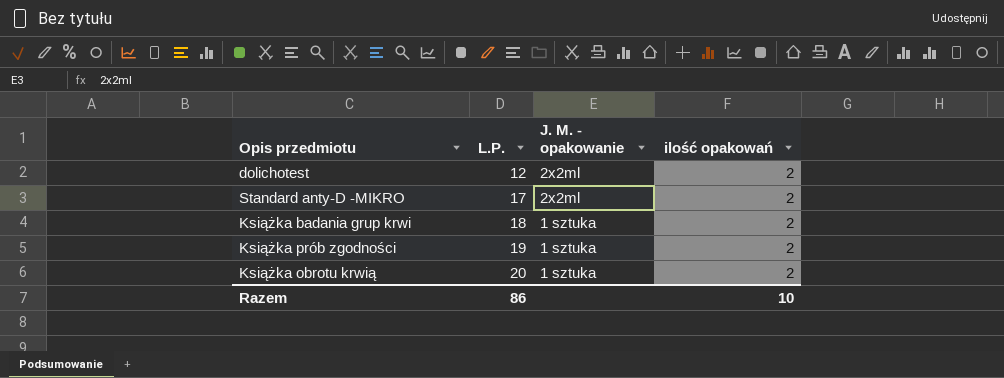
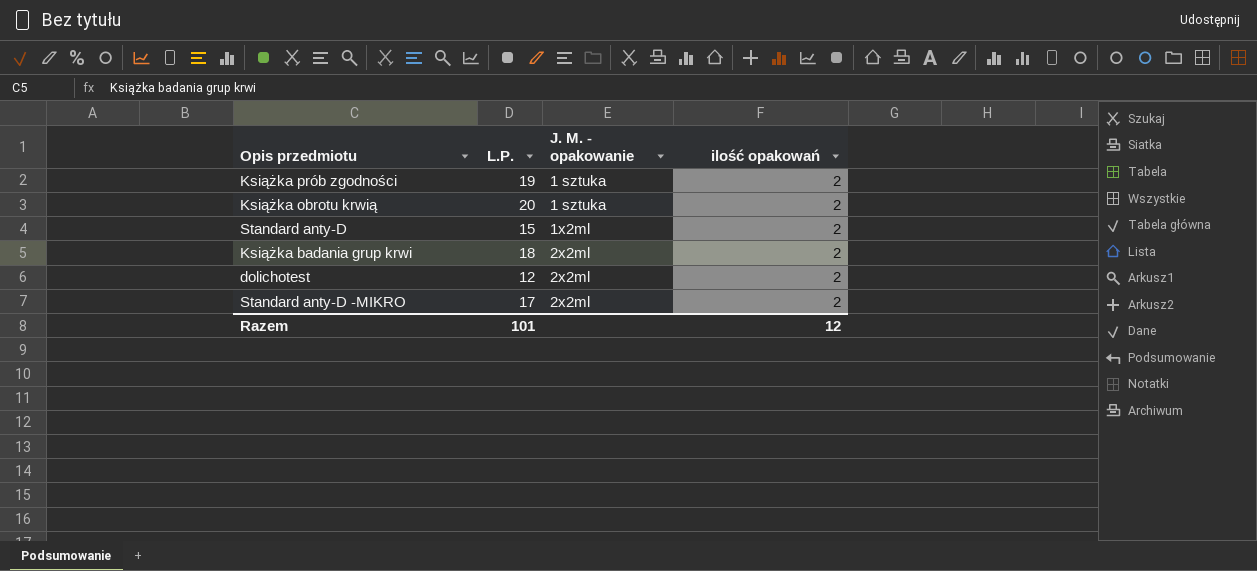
row order: L.P. ascending -> J. M. - opakowanie ascending
row Standard anty-D: none -> 15 | 1x2ml | 2
Książka badania grup krwi | J. M. - opakowanie: 1 sztuka -> 2x2ml
Razem | L.P.: 86 -> 101
Razem | ilość opakowań: 10 -> 12

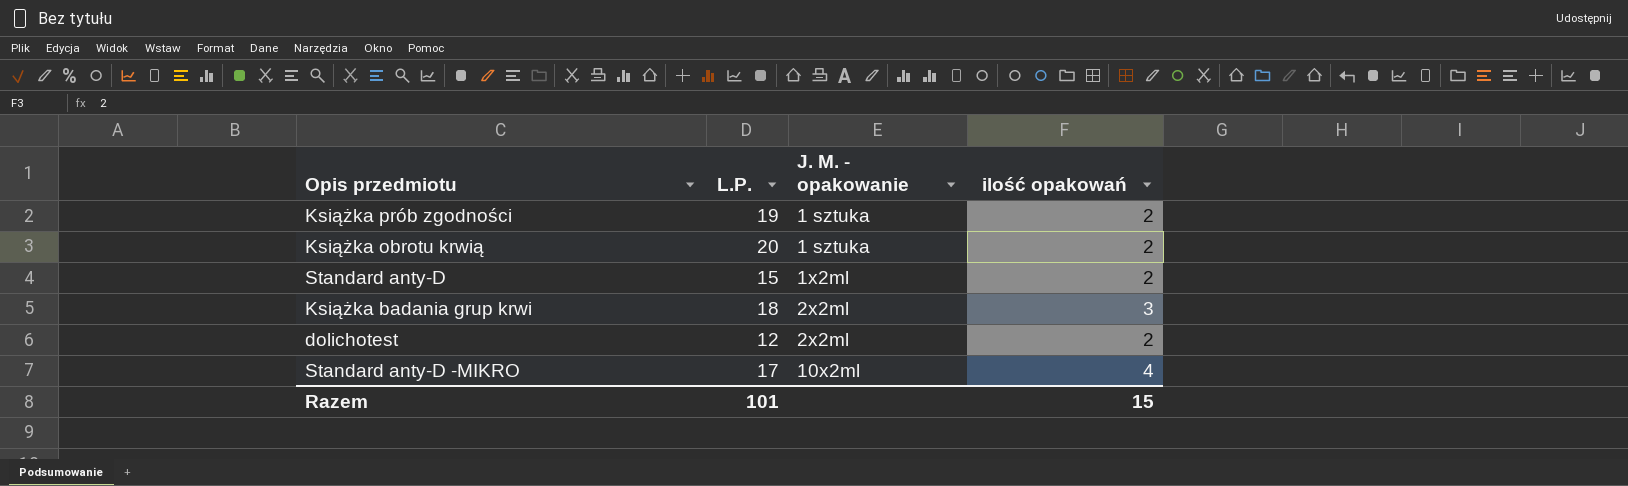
Książka badania grup krwi | ilość opakowań: 2 -> 3
Standard anty-D -MIKRO | J. M. - opakowanie: 2x2ml -> 10x2ml
Standard anty-D -MIKRO | ilość opakowań: 2 -> 4
Razem | ilość opakowań: 12 -> 15

